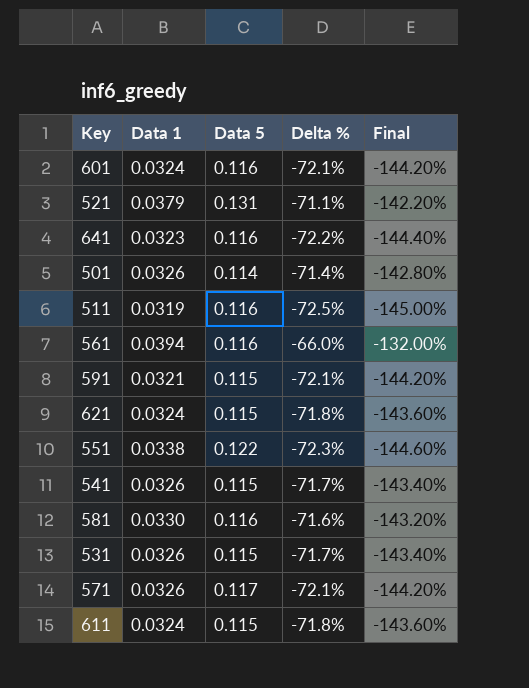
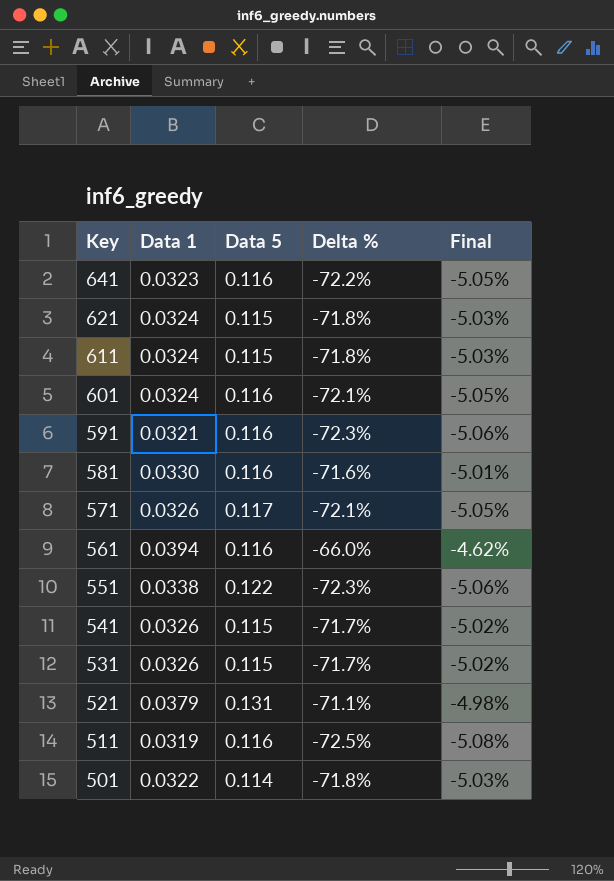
row order: none -> Key descending
column Final | formula: [Delta %] * 2 -> [Delta %] * 0.07
591 | Data 5: 0.115 -> 0.116
591 | Delta %: -72.1% -> -72.3%
501 | Data 1: 0.0326 -> 0.0322
501 | Delta %: -71.4% -> -71.8%

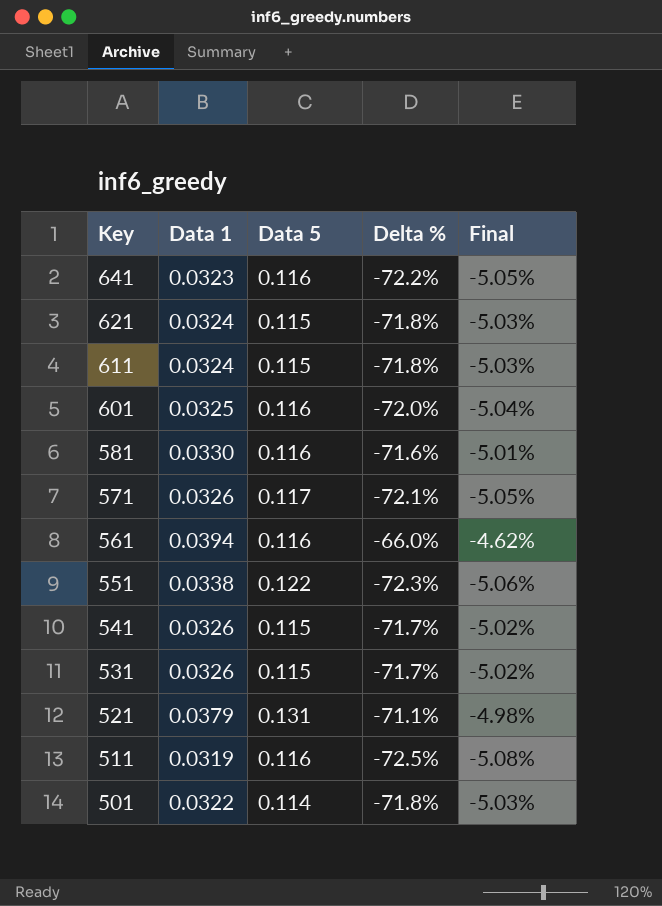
row 591: 0.0321 | 0.116 | -72.3% | -5.06% -> none
601 | Data 1: 0.0324 -> 0.0325
601 | Delta %: -72.1% -> -72.0%
601 | Final: -5.05% -> -5.04%

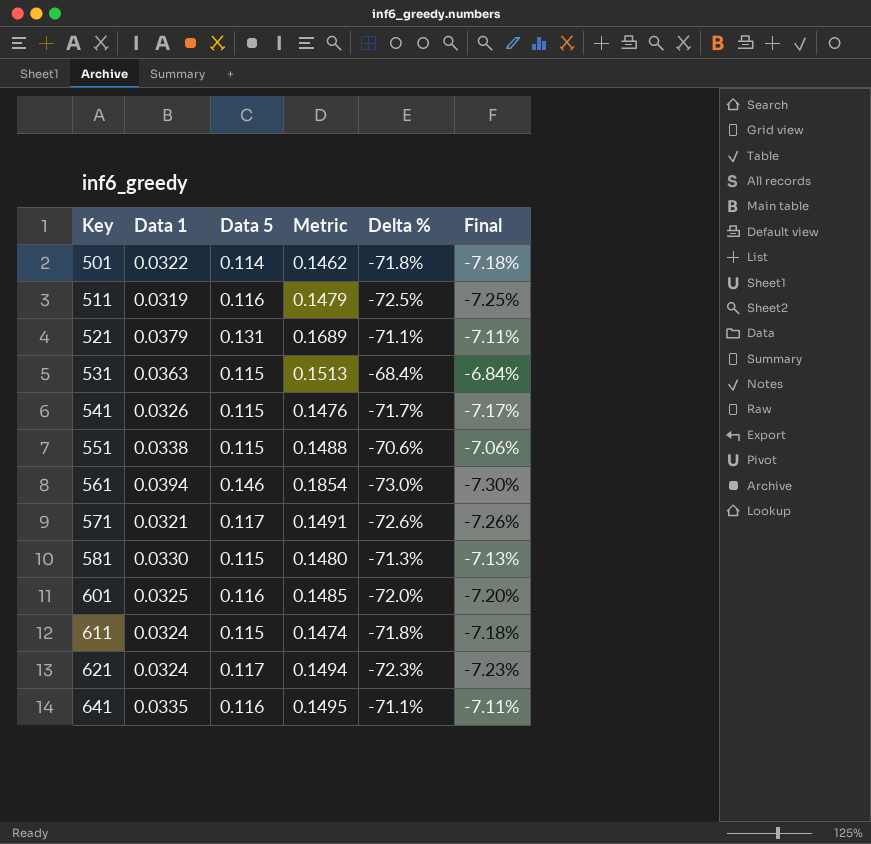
row order: Key descending -> Key ascending
column Metric | formula: none -> [Data 1] + [Data 5]
column Final | formula: [Delta %] * 0.07 -> [Delta %] * 0.1
531 | Data 1: 0.0326 -> 0.0363
531 | Delta %: -71.7% -> -68.4%
551 | Data 5: 0.122 -> 0.115
551 | Delta %: -72.3% -> -70.6%
561 | Data 5: 0.116 -> 0.146
561 | Delta %: -66.0% -> -73.0%
571 | Data 1: 0.0326 -> 0.0321
571 | Delta %: -72.1% -> -72.6%
581 | Data 5: 0.116 -> 0.115
581 | Delta %: -71.6% -> -71.3%
621 | Data 5: 0.115 -> 0.117
621 | Delta %: -71.8% -> -72.3%
641 | Data 1: 0.0323 -> 0.0335
641 | Delta %: -72.2% -> -71.1%

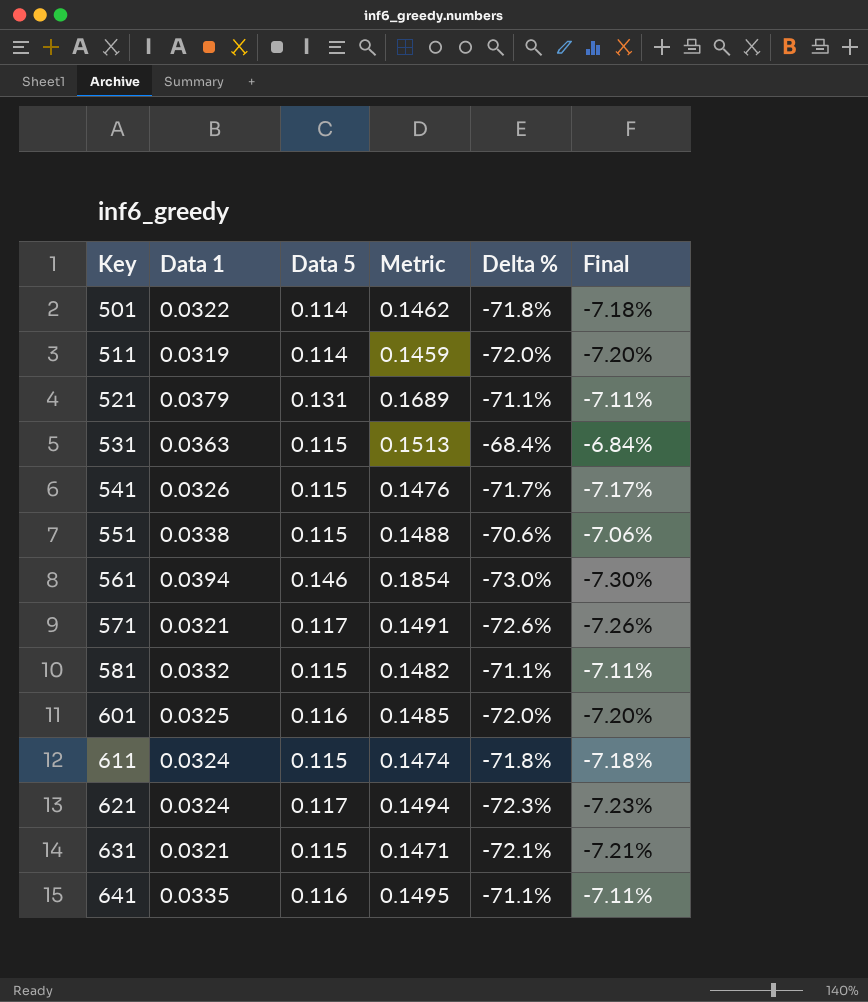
511 | Data 5: 0.116 -> 0.114
511 | Metric: 0.1479 -> 0.1459
511 | Delta %: -72.5% -> -72.0%
511 | Final: -7.25% -> -7.20%
581 | Data 1: 0.0330 -> 0.0332
581 | Metric: 0.1480 -> 0.1482
581 | Delta %: -71.3% -> -71.1%
581 | Final: -7.13% -> -7.11%
row 631: none -> 0.0321 | 0.115 | 0.1471 | -72.1% | -7.21%

